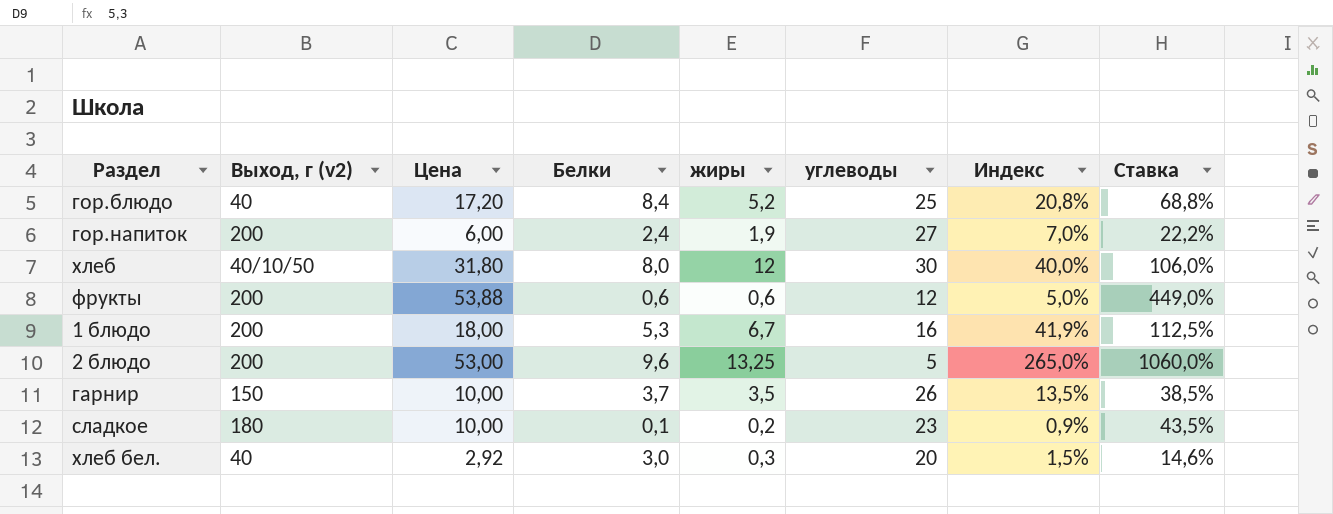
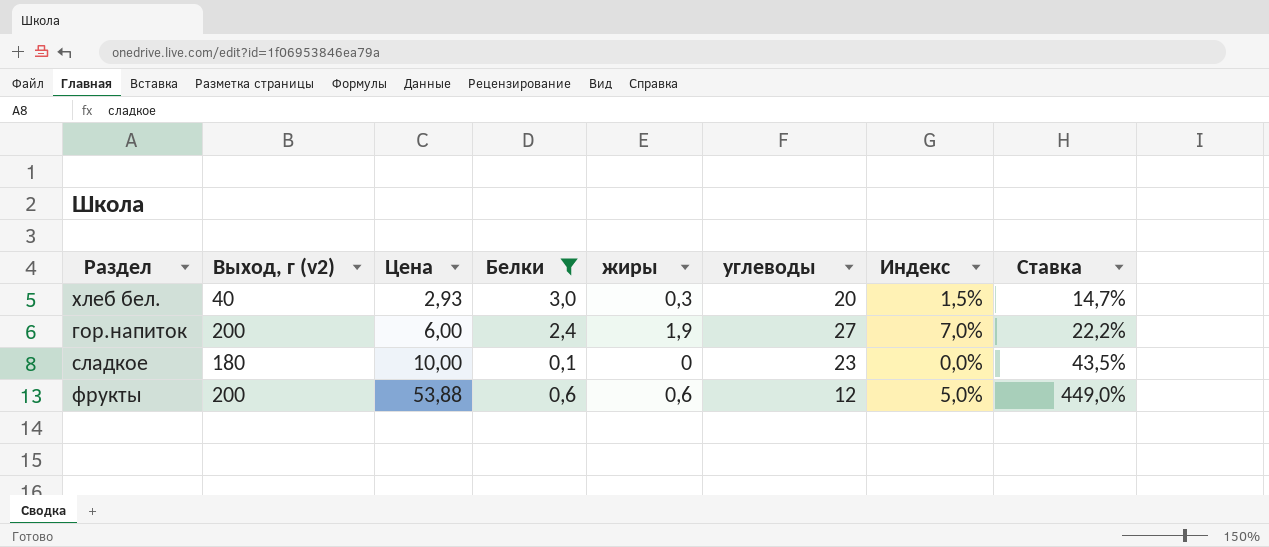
filter: none -> Белки <= 3,0
row order: none -> Цена ascending
хлеб бел. | Цена: 2,92 -> 2,93
хлеб бел. | Ставка: 14,6% -> 14,7%
сладкое | жиры: 0,2 -> 0
сладкое | Индекс: 0,9% -> 0,0%

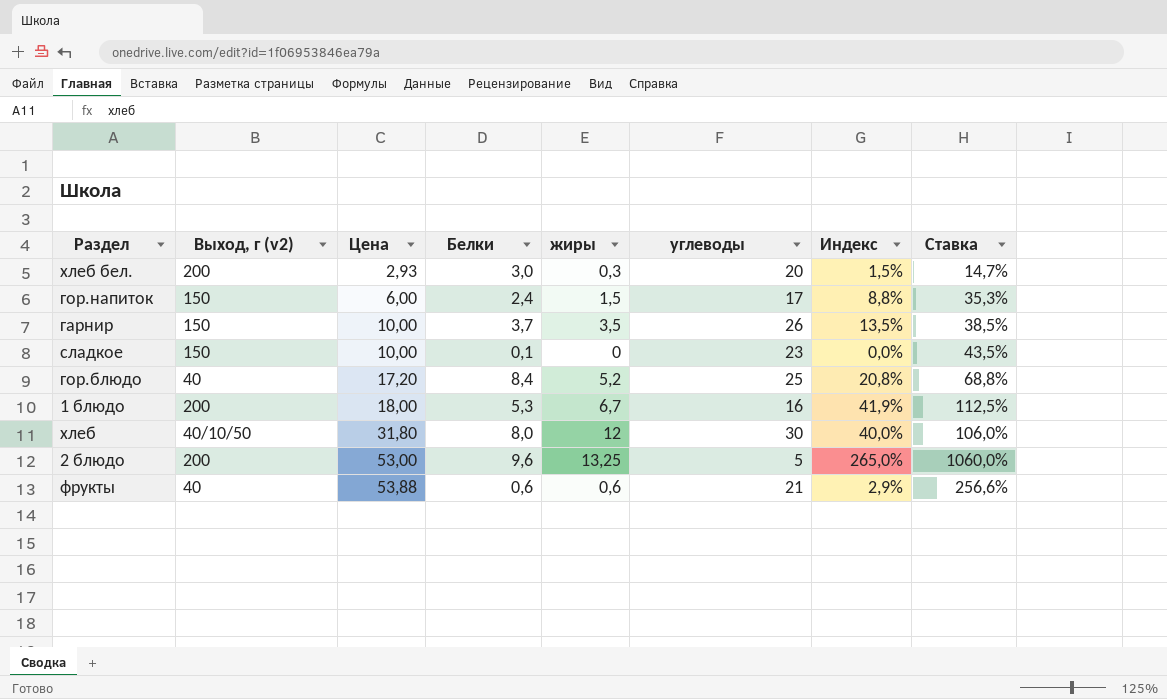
filter: Белки <= 3,0 -> none
хлеб бел. | Выход, г (v2): 40 -> 200
гор.напиток | Выход, г (v2): 200 -> 150
гор.напиток | жиры: 1,9 -> 1,5
гор.напиток | углеводы: 27 -> 17
гор.напиток | Индекс: 7,0% -> 8,8%
гор.напиток | Ставка: 22,2% -> 35,3%
сладкое | Выход, г (v2): 180 -> 150
фрукты | Выход, г (v2): 200 -> 40
фрукты | углеводы: 12 -> 21
фрукты | Индекс: 5,0% -> 2,9%
фрукты | Ставка: 449,0% -> 256,6%

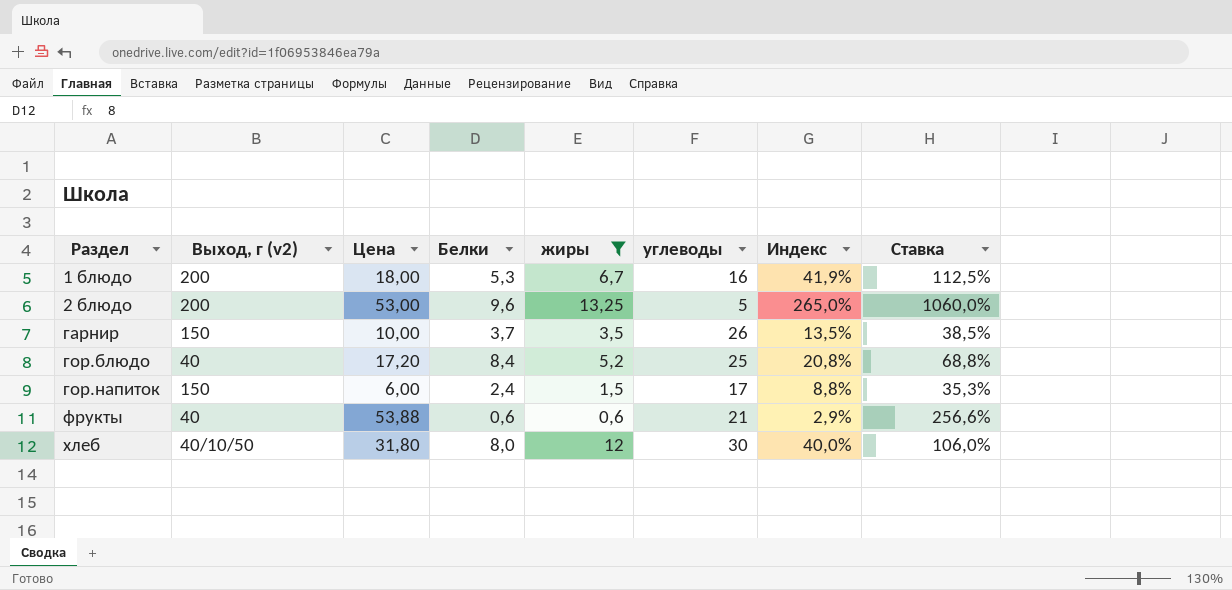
filter: none -> жиры >= 0,6
row order: Цена ascending -> Раздел ascending

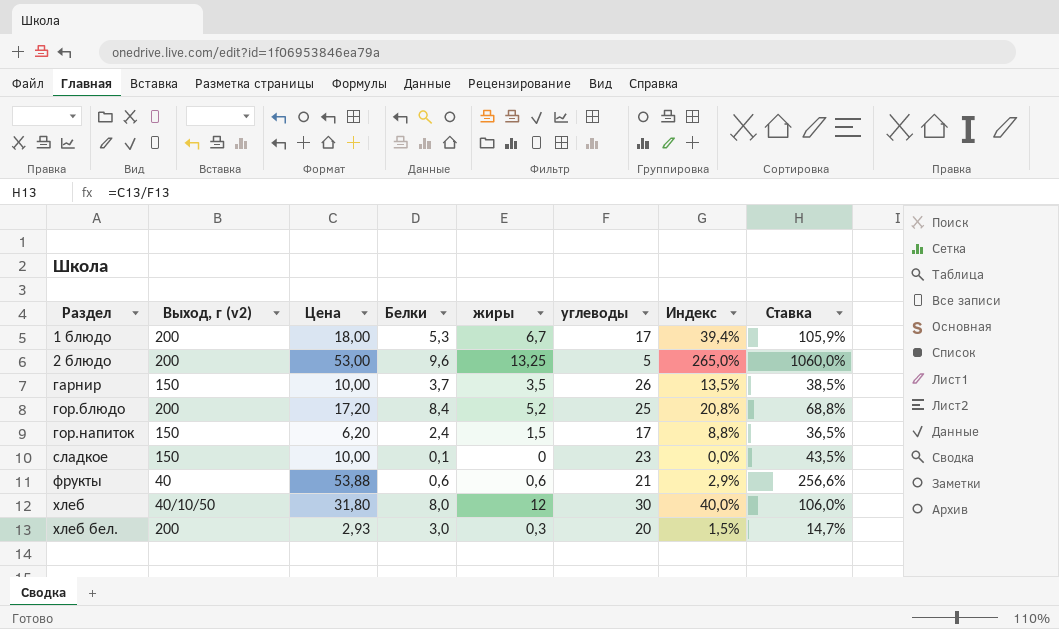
filter: жиры >= 0,6 -> none
1 блюдо | углеводы: 16 -> 17
1 блюдо | Индекс: 41,9% -> 39,4%
1 блюдо | Ставка: 112,5% -> 105,9%
гор.блюдо | Выход, г (v2): 40 -> 200
гор.напиток | Цена: 6,00 -> 6,20
гор.напиток | Ставка: 35,3% -> 36,5%

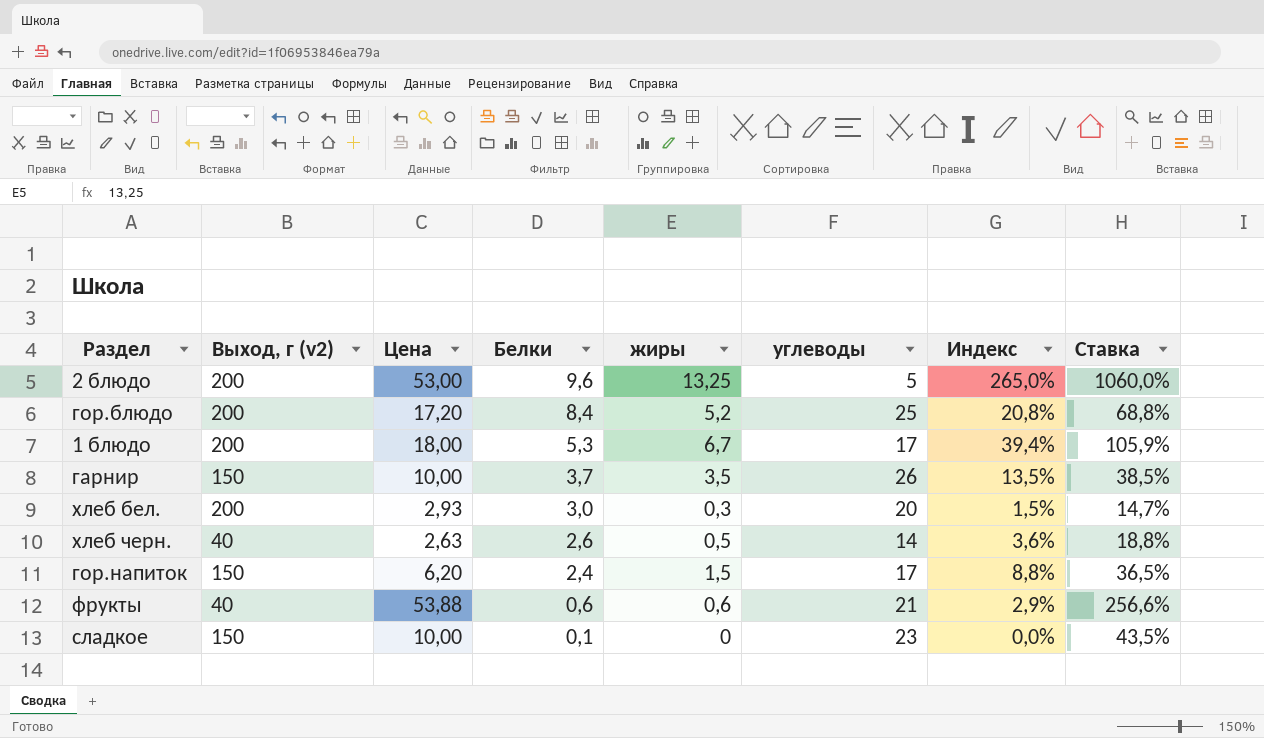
row order: Раздел ascending -> Белки descending
row хлеб: 40/10/50 | 31,80 | 8,0 | 12 | 30 | 40,0% | 106,0% -> none
row хлеб черн.: none -> 40 | 2,63 | 2,6 | 0,5 | 14 | 3,6% | 18,8%

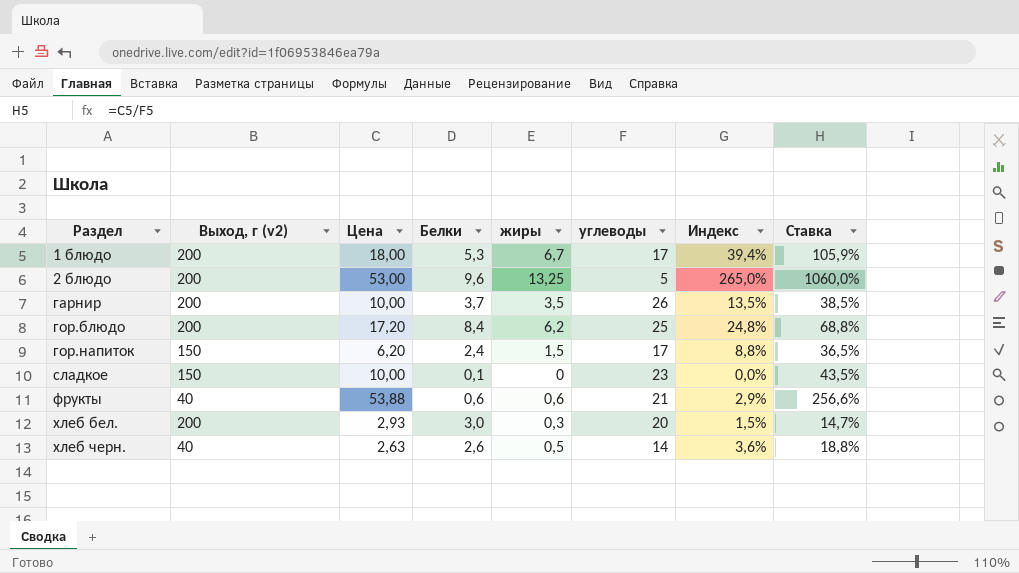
row order: Белки descending -> Раздел ascending
гарнир | Выход, г (v2): 150 -> 200
гор.блюдо | жиры: 5,2 -> 6,2
гор.блюдо | Индекс: 20,8% -> 24,8%

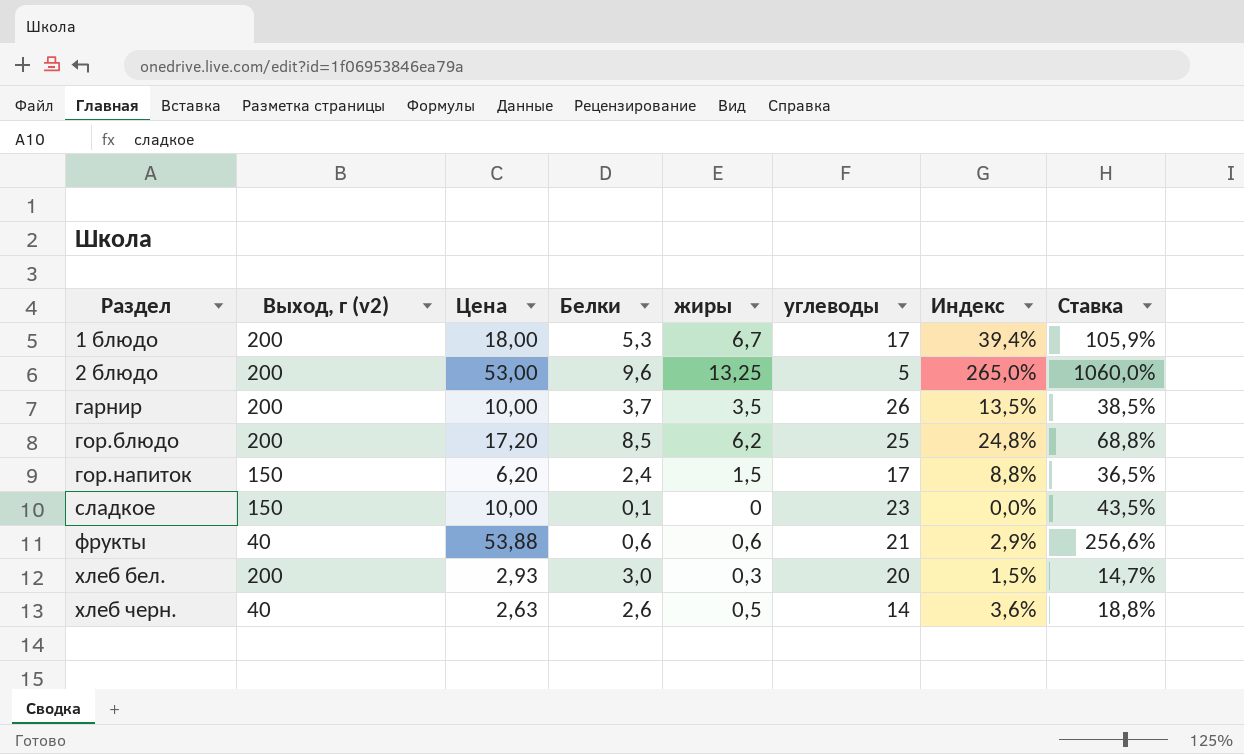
гор.блюдо | Белки: 8,4 -> 8,5

